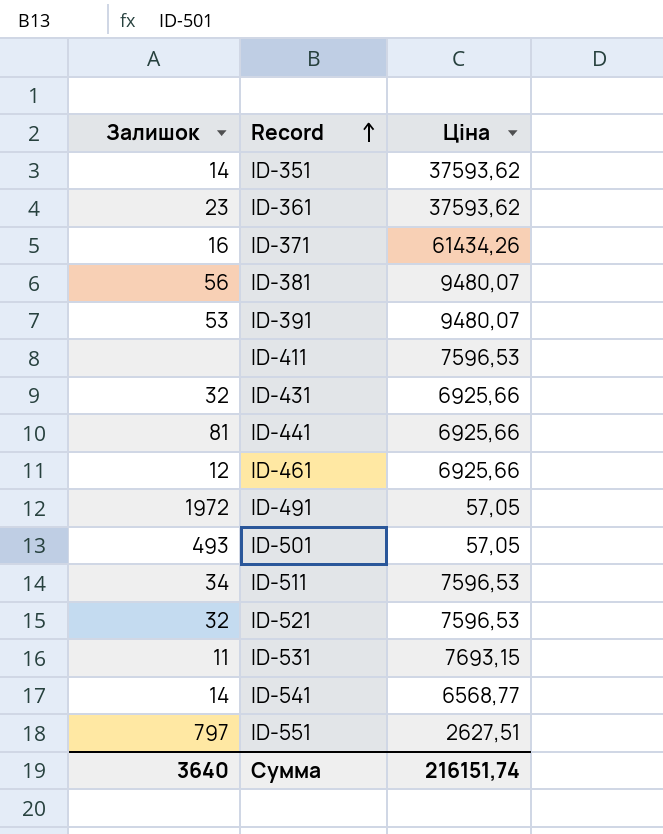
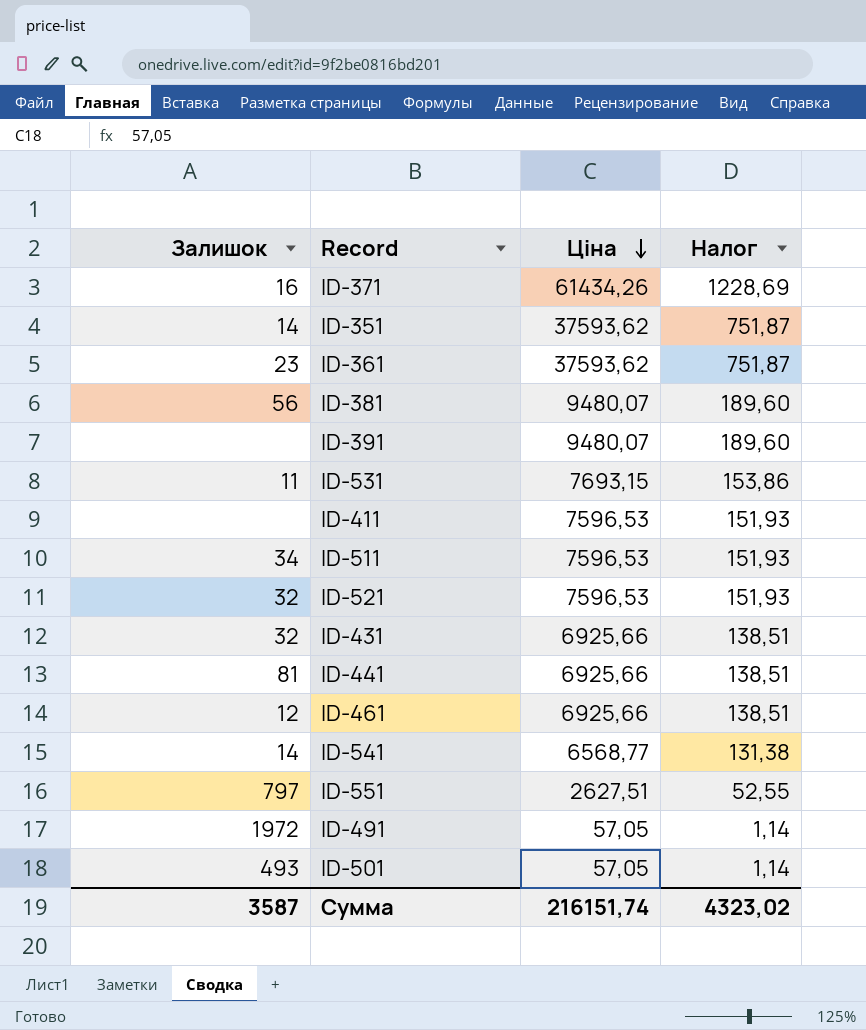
row order: Record ascending -> Ціна descending
column Налог | formula: none -> [Ціна] * 0,02
ID-391 | Залишок: 53 -> none
Сумма | Залишок: 3640 -> 3587

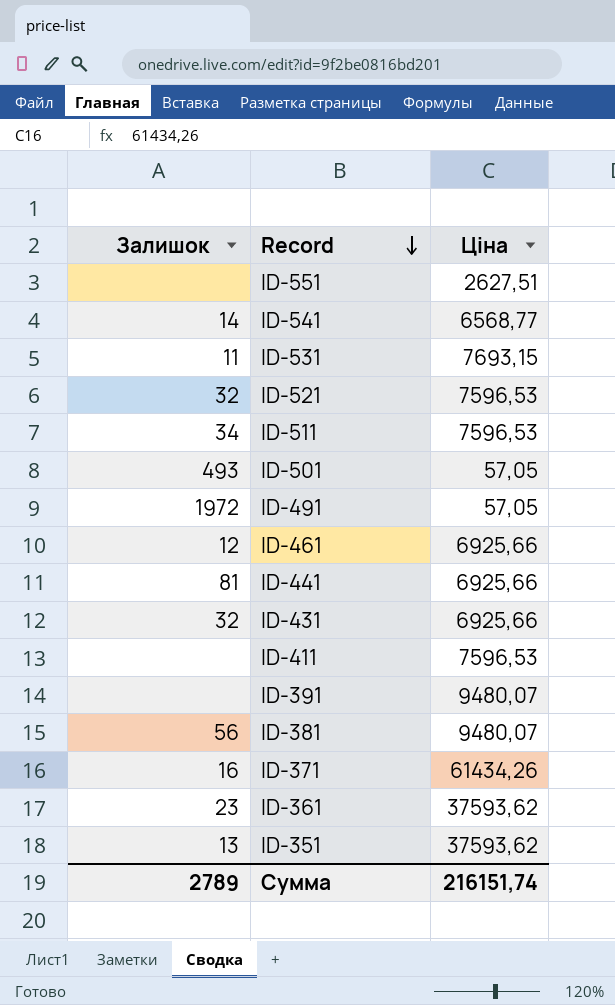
row order: Ціна descending -> Record descending
column Налог | formula: [Ціна] * 0,02 -> none
ID-551 | Залишок: 797 -> none
ID-351 | Залишок: 14 -> 13
Сумма | Залишок: 3587 -> 2789

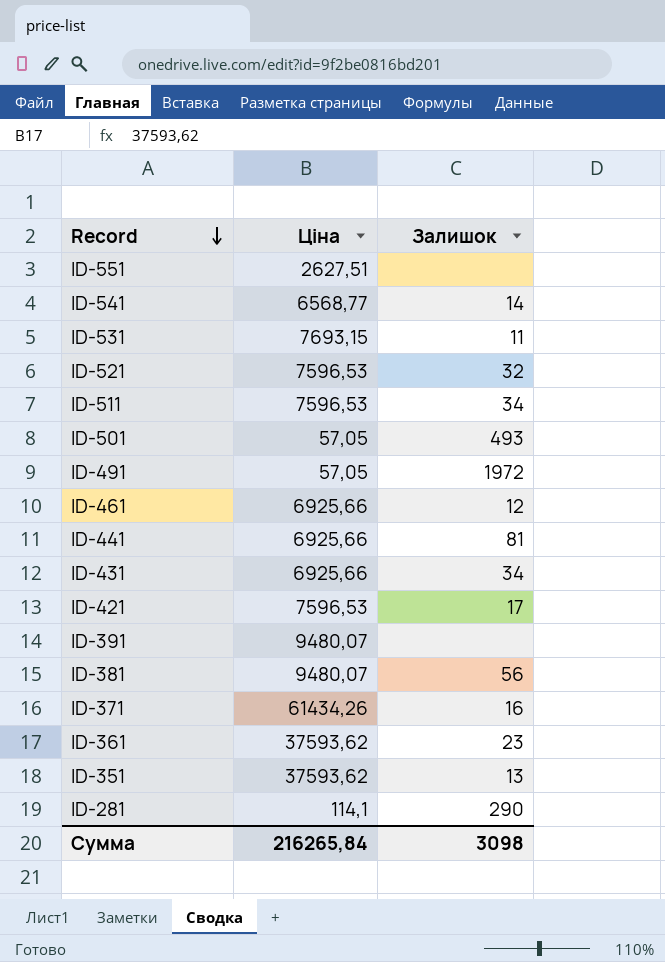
column Залишок | position: 1 -> 3
row ID-411: none | 7596,53 -> none
ID-431 | Залишок: 32 -> 34
row ID-421: none -> 7596,53 | 17
row ID-281: none -> 114,1 | 290
Сумма | Ціна: 216151,74 -> 216265,84
Сумма | Залишок: 2789 -> 3098

